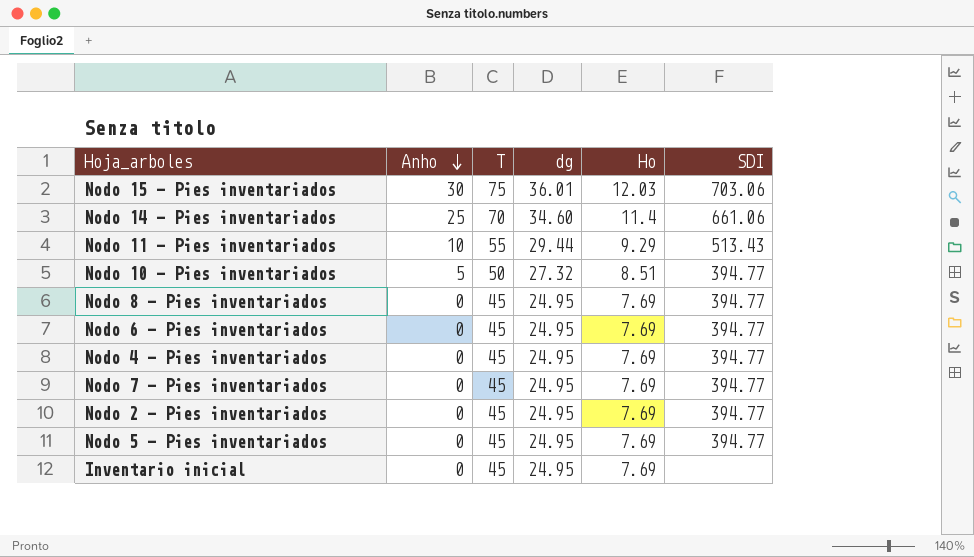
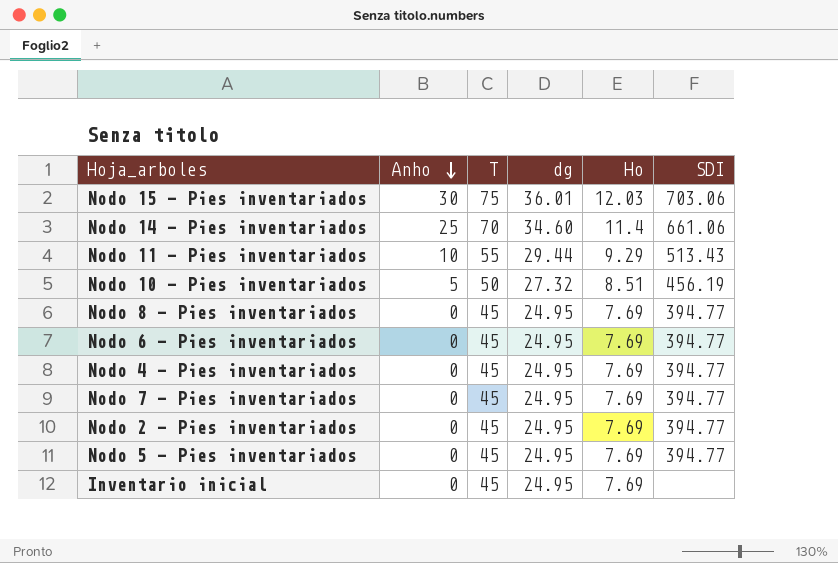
Nodo 10 - Pies inventariados | SDI: 394.77 -> 456.19

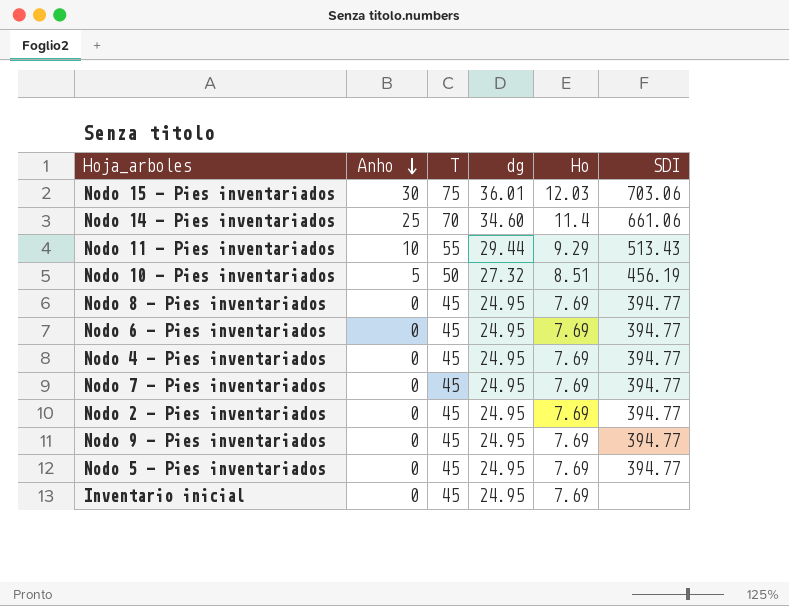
row Nodo 9 - Pies inventariados: none -> 0 | 45 | 24.95 | 7.69 | 394.77

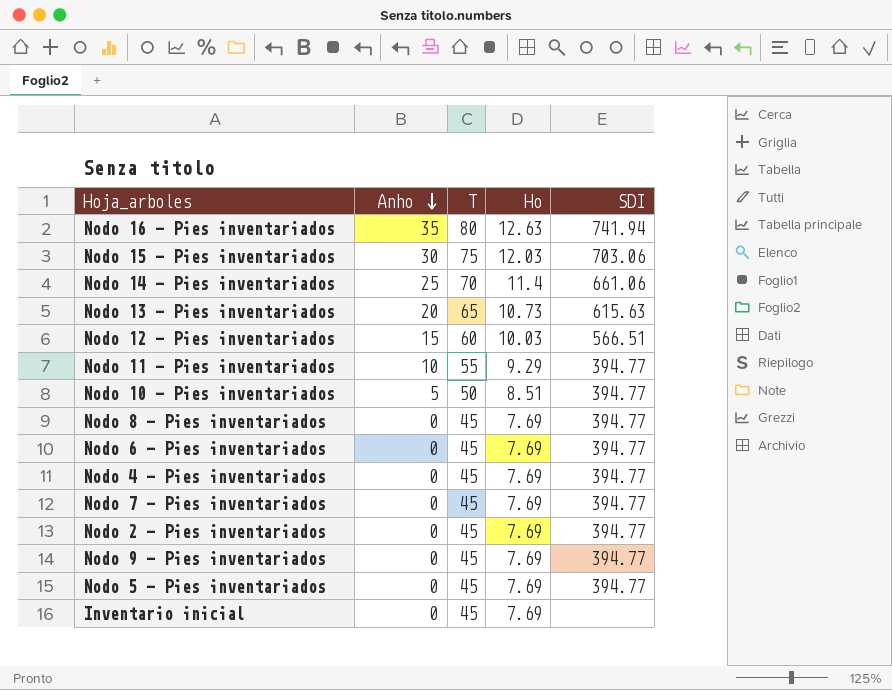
column dg | position: 4 -> none
row Nodo 16 - Pies inventariados: none -> 35 | 80 | 12.63 | 741.94
row Nodo 13 - Pies inventariados: none -> 20 | 65 | 10.73 | 615.63
row Nodo 12 - Pies inventariados: none -> 15 | 60 | 10.03 | 566.51
Nodo 11 - Pies inventariados | SDI: 513.43 -> 394.77
Nodo 10 - Pies inventariados | SDI: 456.19 -> 394.77

